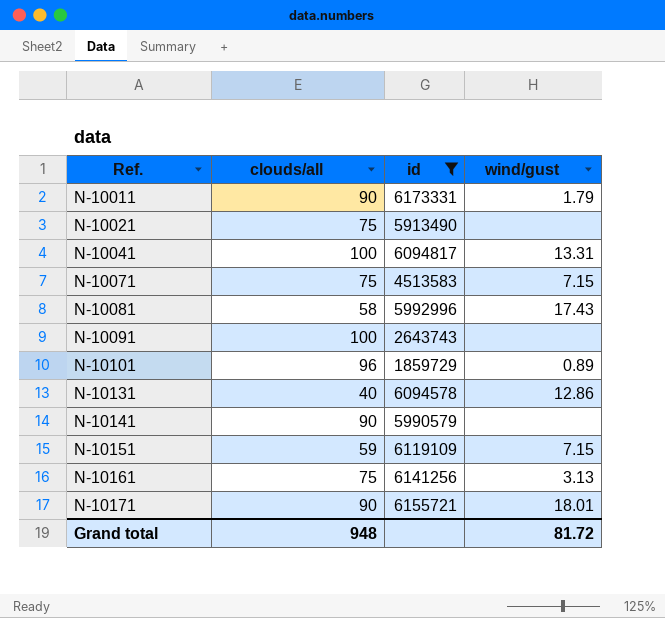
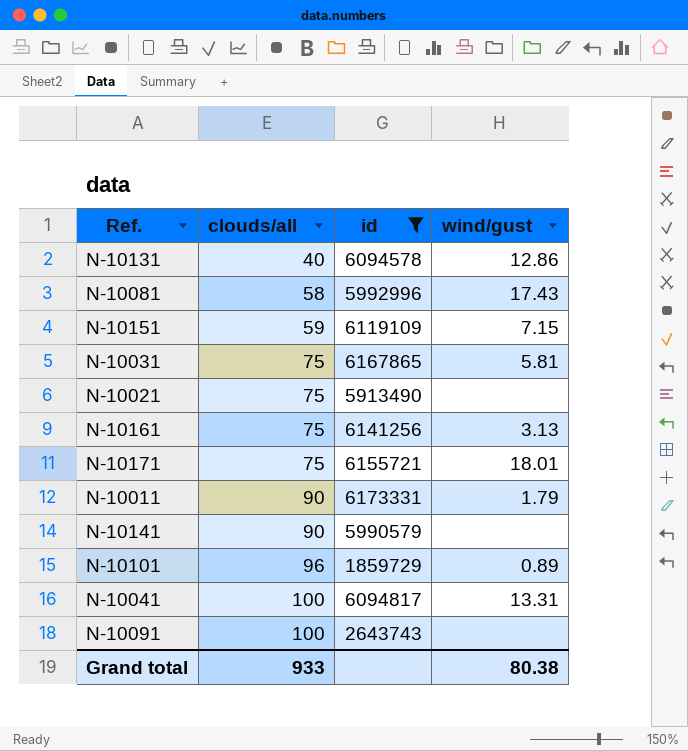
row order: Ref. ascending -> clouds/all ascending
row N-10071: 75 | 4513583 | 7.15 -> none
row N-10031: none -> 75 | 6167865 | 5.81
N-10171 | clouds/all: 90 -> 75
Grand total | clouds/all: 948 -> 933
Grand total | wind/gust: 81.72 -> 80.38

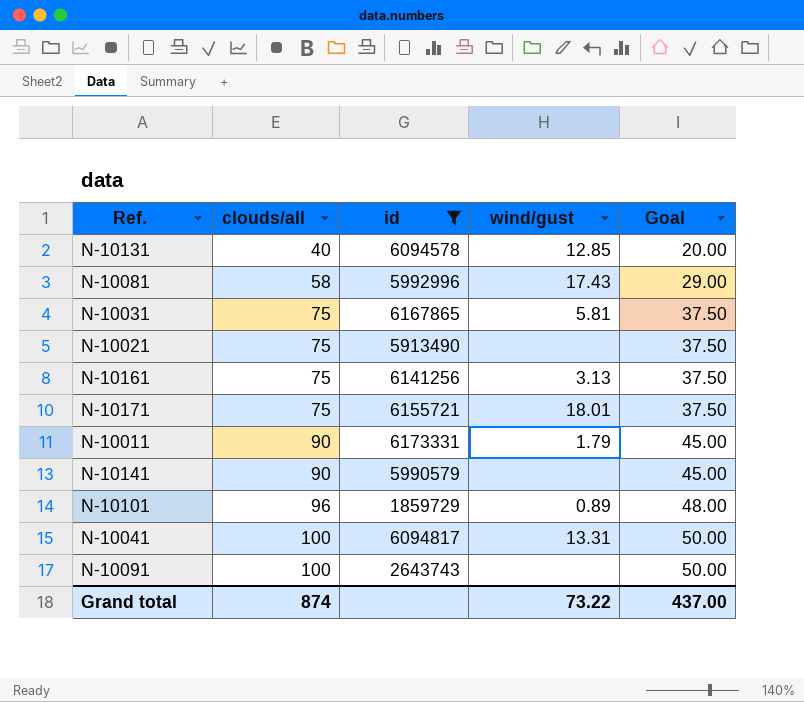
column Goal | formula: none -> [clouds/all] * 0.5
row N-10151: 59 | 6119109 | 7.15 -> none
N-10131 | wind/gust: 12.86 -> 12.85
Grand total | clouds/all: 933 -> 874
Grand total | wind/gust: 80.38 -> 73.22

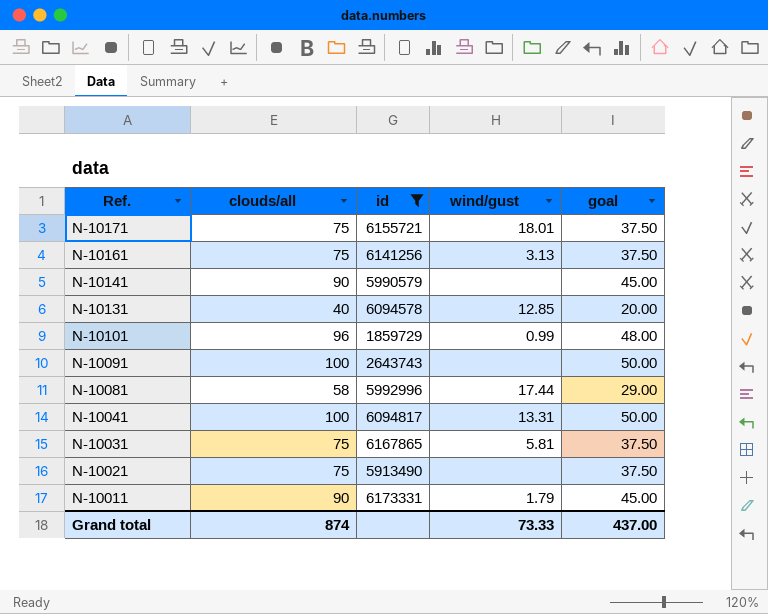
row order: clouds/all ascending -> Ref. descending
column name: Goal -> goal
N-10101 | wind/gust: 0.89 -> 0.99
N-10081 | wind/gust: 17.43 -> 17.44
Grand total | wind/gust: 73.22 -> 73.33

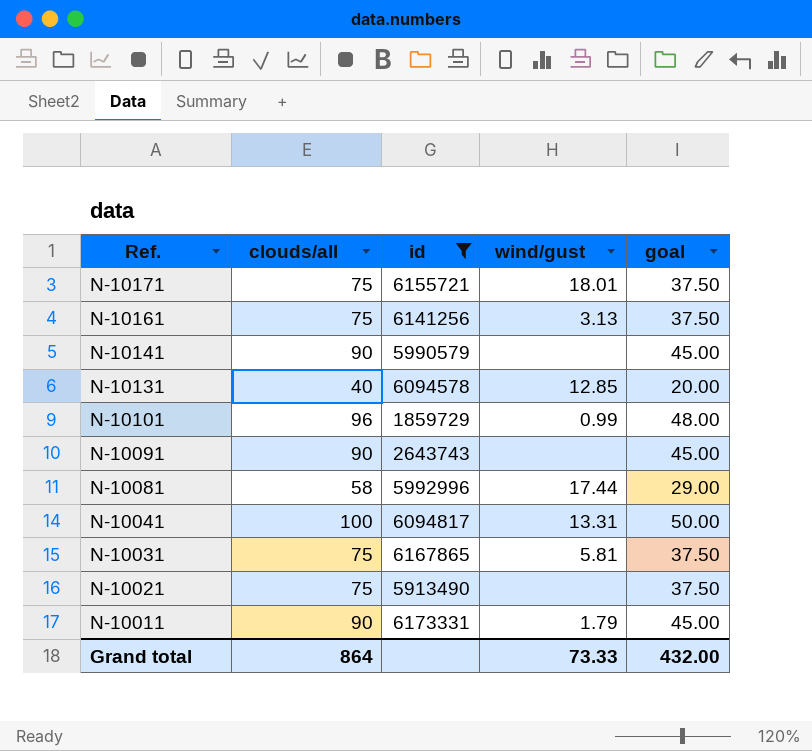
N-10091 | clouds/all: 100 -> 90
N-10091 | goal: 50.00 -> 45.00
Grand total | clouds/all: 874 -> 864
Grand total | goal: 437.00 -> 432.00

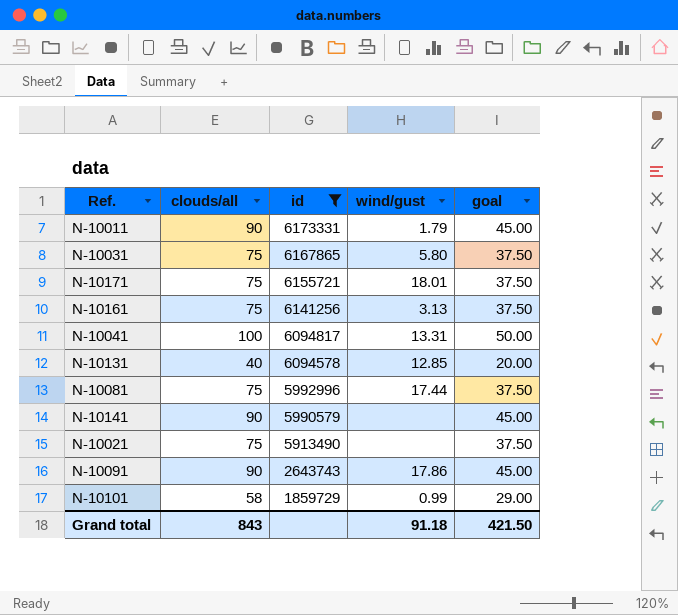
row order: Ref. descending -> id descending
N-10031 | wind/gust: 5.81 -> 5.80
N-10081 | clouds/all: 58 -> 75
N-10081 | goal: 29.00 -> 37.50
N-10091 | wind/gust: none -> 17.86
N-10101 | clouds/all: 96 -> 58
N-10101 | goal: 48.00 -> 29.00
Grand total | clouds/all: 864 -> 843
Grand total | wind/gust: 73.33 -> 91.18
Grand total | goal: 432.00 -> 421.50

